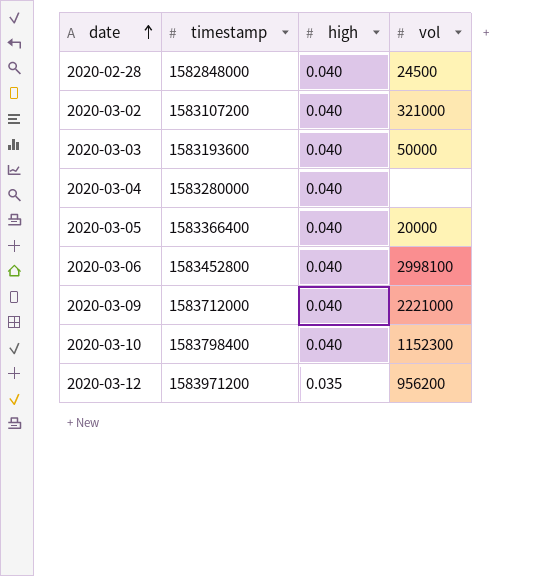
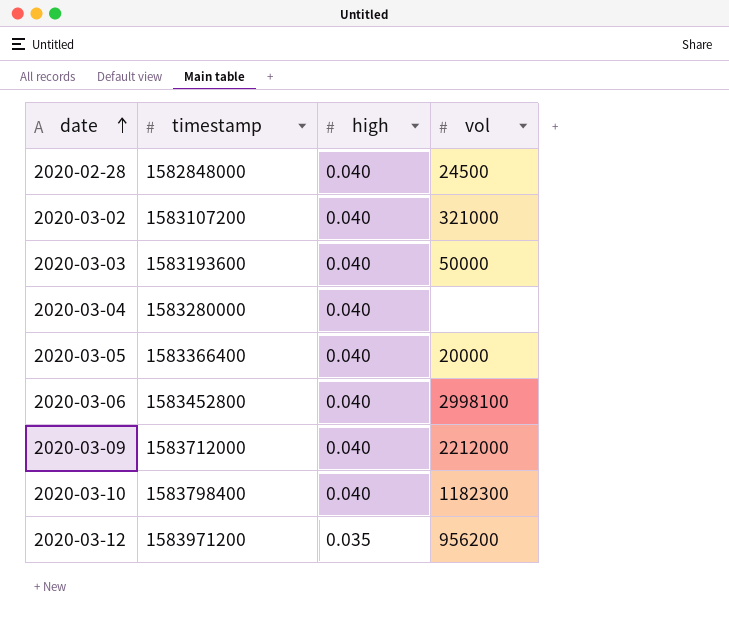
2020-03-09 | vol: 2221000 -> 2212000
2020-03-10 | vol: 1152300 -> 1182300

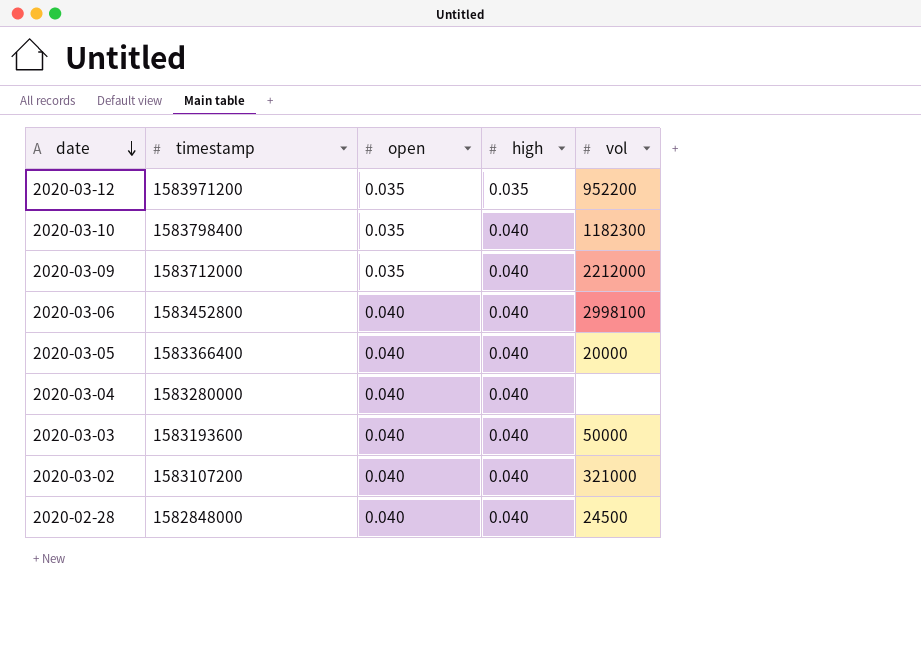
row order: date ascending -> date descending
column open | position: none -> 3
2020-03-12 | vol: 956200 -> 952200

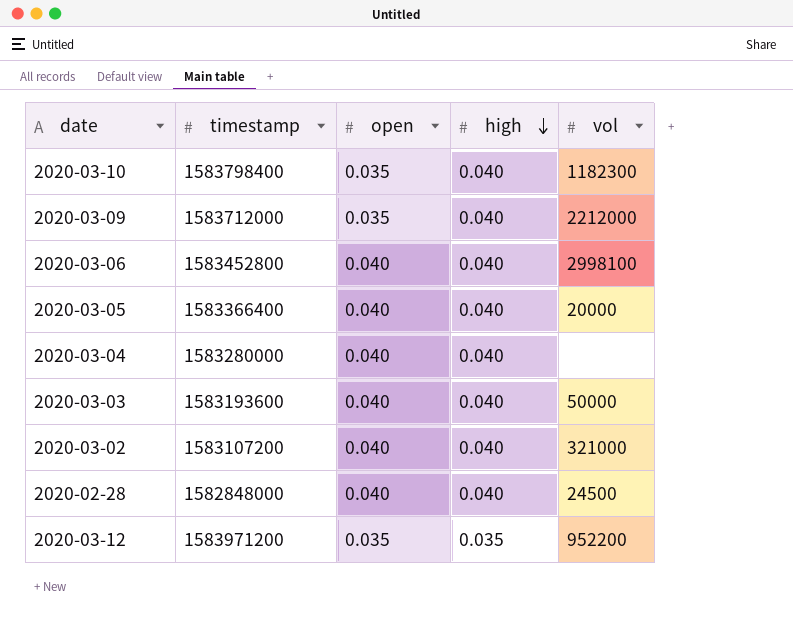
row order: date descending -> high descending

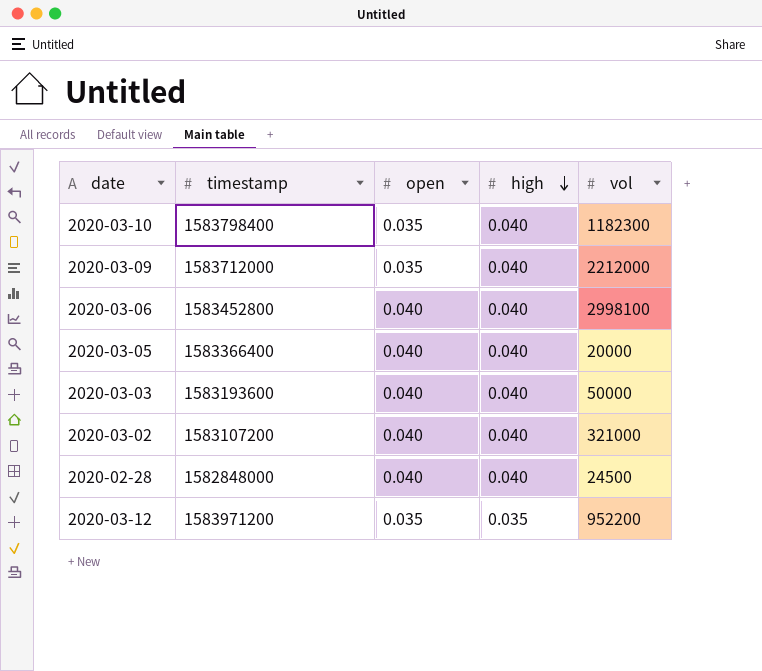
row 2020-03-04: 1583280000 | 0.040 | 0.040 | none -> none

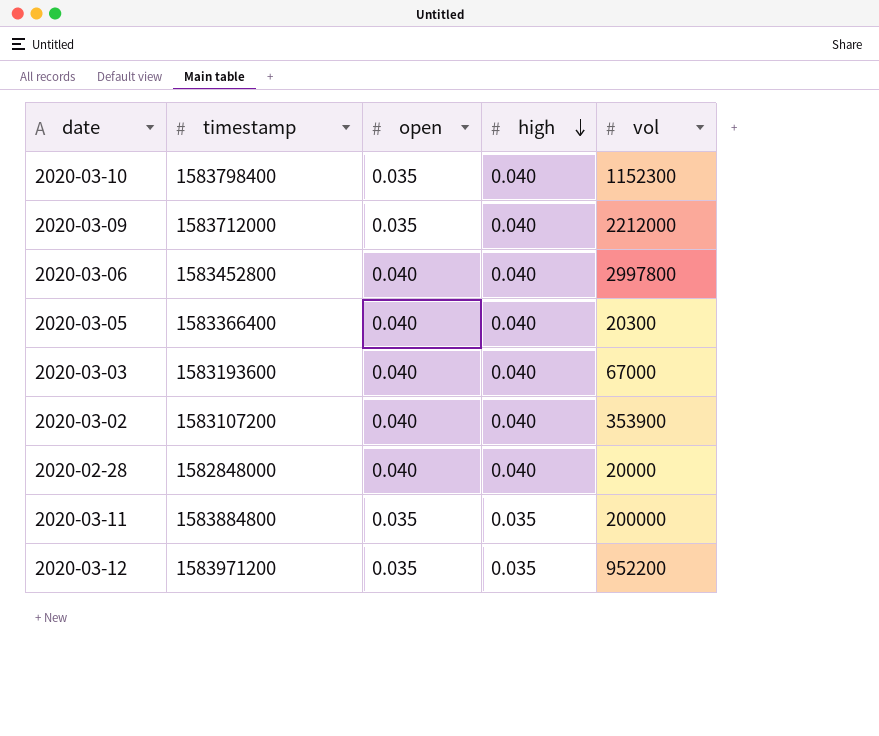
2020-03-10 | vol: 1182300 -> 1152300
2020-03-06 | vol: 2998100 -> 2997800
2020-03-05 | vol: 20000 -> 20300
2020-03-03 | vol: 50000 -> 67000
2020-03-02 | vol: 321000 -> 353900
2020-02-28 | vol: 24500 -> 20000
row 2020-03-11: none -> 1583884800 | 0.035 | 0.035 | 200000

